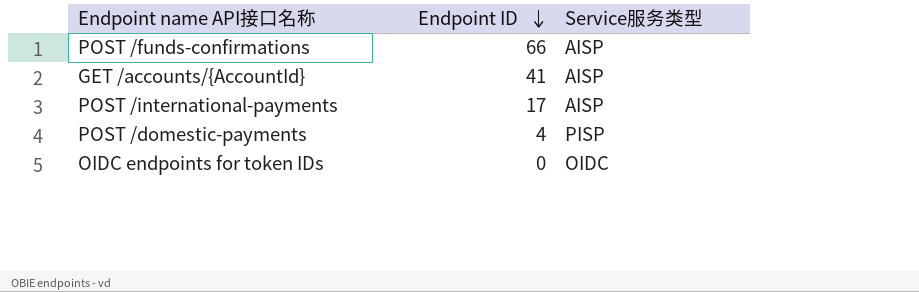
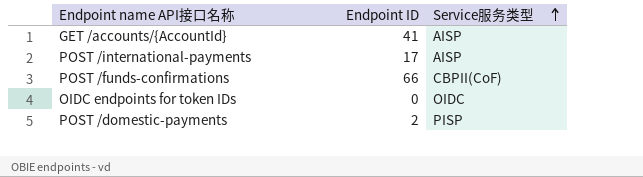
row order: Endpoint ID descending -> Service服务类型 ascending
POST /funds-confirmations | Service服务类型: AISP -> CBPII(CoF)
POST /domestic-payments | Endpoint ID: 4 -> 2

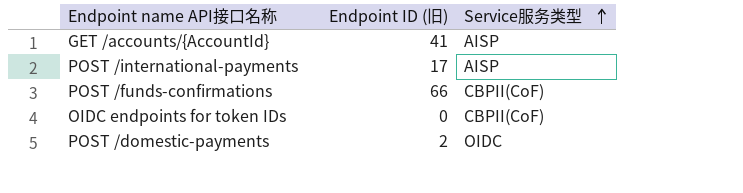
column name: Endpoint ID -> Endpoint ID (旧)
OIDC endpoints for token IDs | Service服务类型: OIDC -> CBPII(CoF)
POST /domestic-payments | Service服务类型: PISP -> OIDC

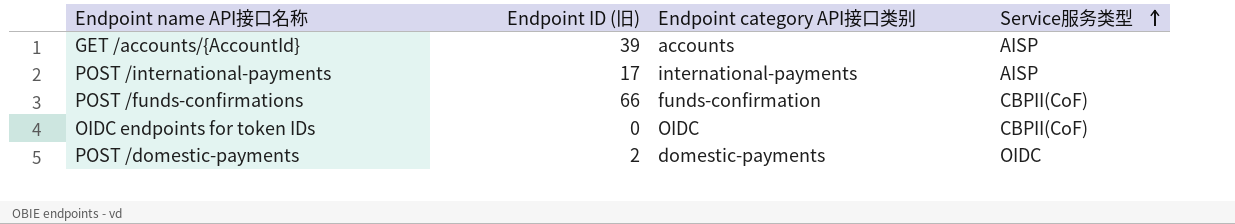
column Endpoint category API接口类别 | position: none -> 3
GET /accounts/{AccountId} | Endpoint ID (旧): 41 -> 39

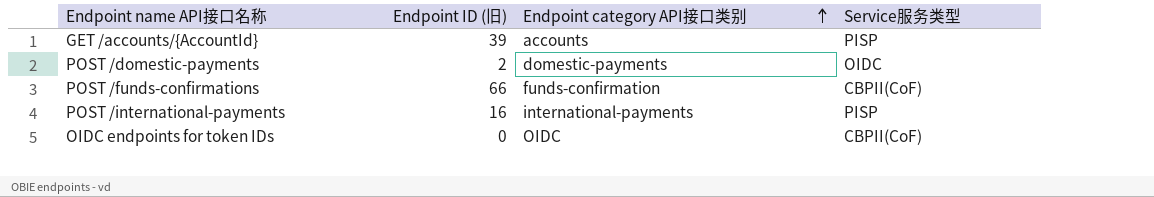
row order: Service服务类型 ascending -> Endpoint category API接口类别 ascending
GET /accounts/{AccountId} | Service服务类型: AISP -> PISP
POST /international-payments | Endpoint ID (旧): 17 -> 16
POST /international-payments | Service服务类型: AISP -> PISP

